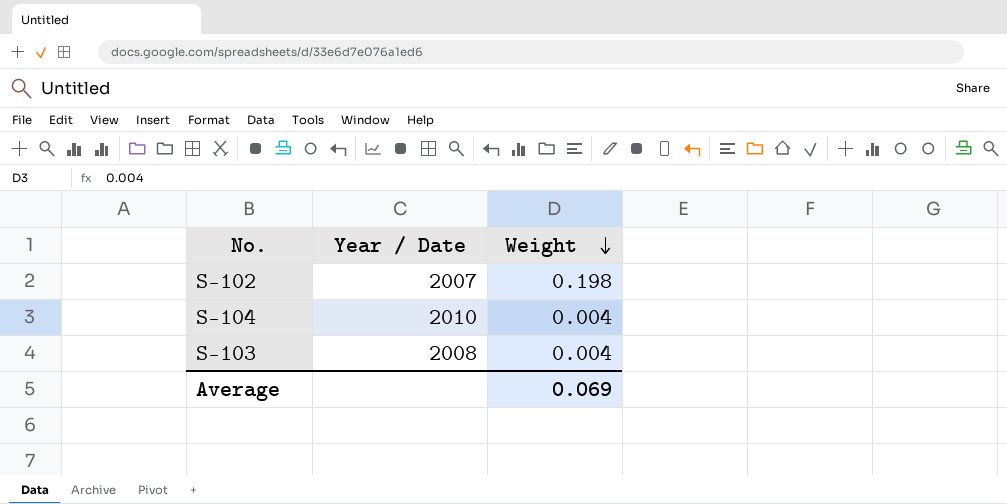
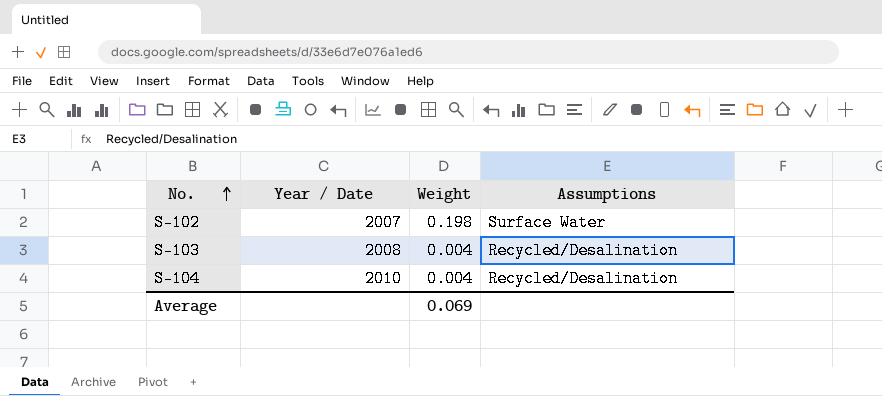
row order: Weight descending -> No. ascending
column Assumptions | position: none -> 4

